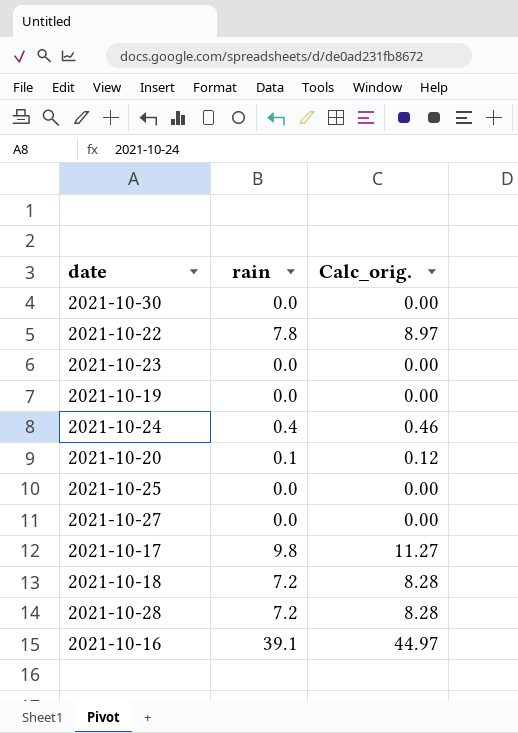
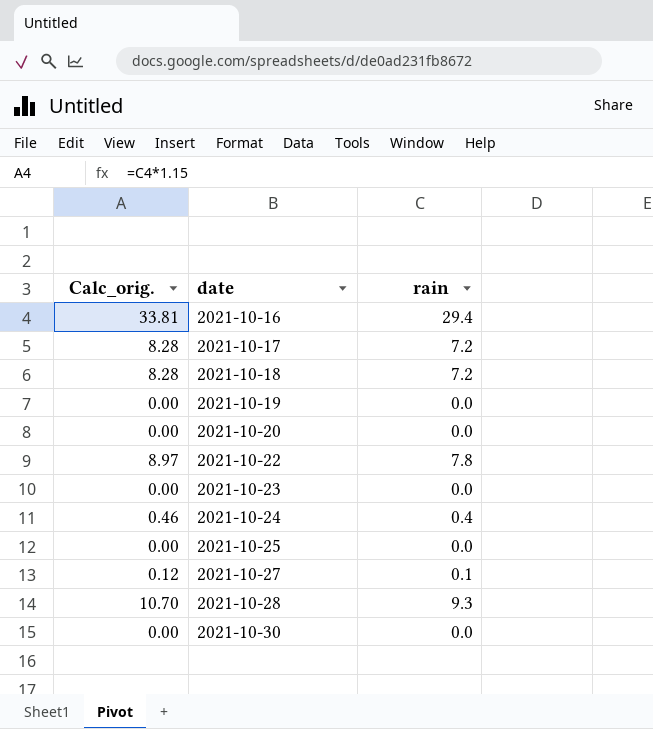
row order: none -> date ascending
column Calc_orig. | position: 3 -> 1
2021-10-16 | Calc_orig.: 44.97 -> 33.81
2021-10-16 | rain: 39.1 -> 29.4
2021-10-17 | Calc_orig.: 11.27 -> 8.28
2021-10-17 | rain: 9.8 -> 7.2
2021-10-20 | Calc_orig.: 0.12 -> 0.00
2021-10-20 | rain: 0.1 -> 0.0
2021-10-27 | Calc_orig.: 0.00 -> 0.12
2021-10-27 | rain: 0.0 -> 0.1
2021-10-28 | Calc_orig.: 8.28 -> 10.70
2021-10-28 | rain: 7.2 -> 9.3

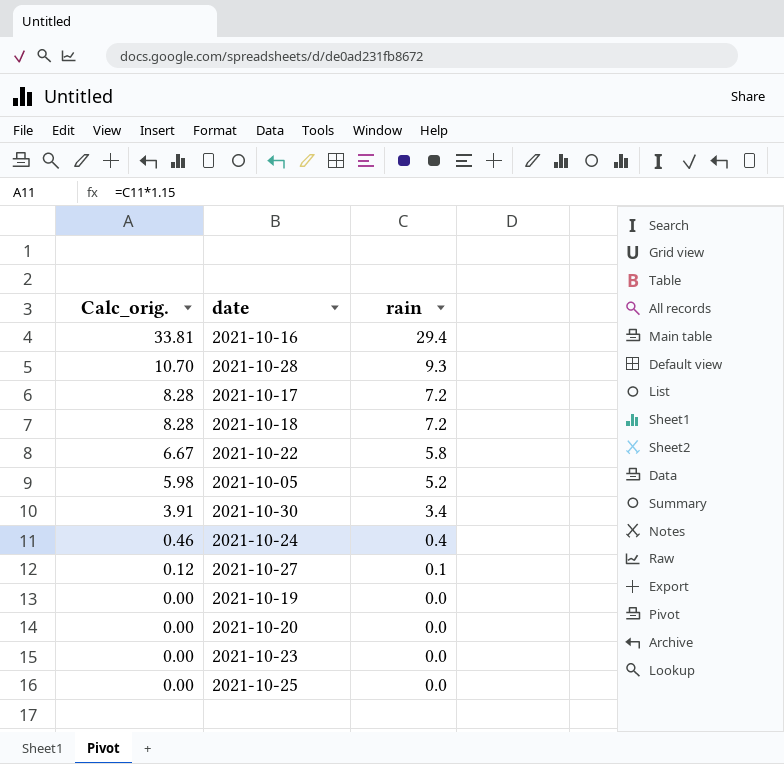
row order: date ascending -> Calc_orig. descending
2021-10-22 | Calc_orig.: 8.97 -> 6.67
2021-10-22 | rain: 7.8 -> 5.8
row 2021-10-05: none -> 5.98 | 5.2
2021-10-30 | Calc_orig.: 0.00 -> 3.91
2021-10-30 | rain: 0.0 -> 3.4

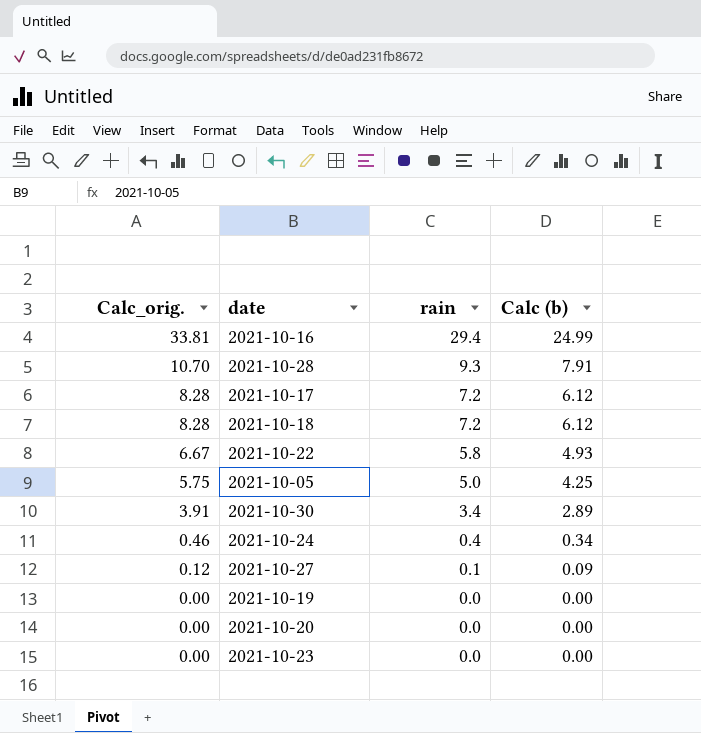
column Calc (b) | formula: none -> [rain] * 0.85
row 2021-10-25: 0.00 | 0.0 -> none
2021-10-05 | Calc_orig.: 5.98 -> 5.75
2021-10-05 | rain: 5.2 -> 5.0

